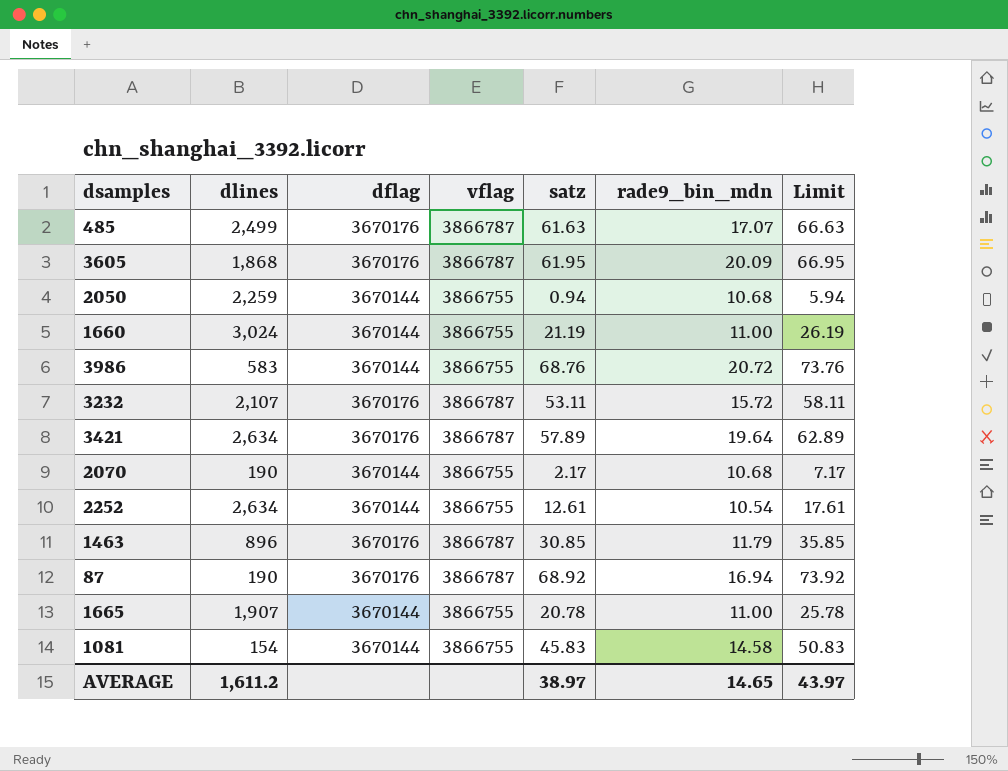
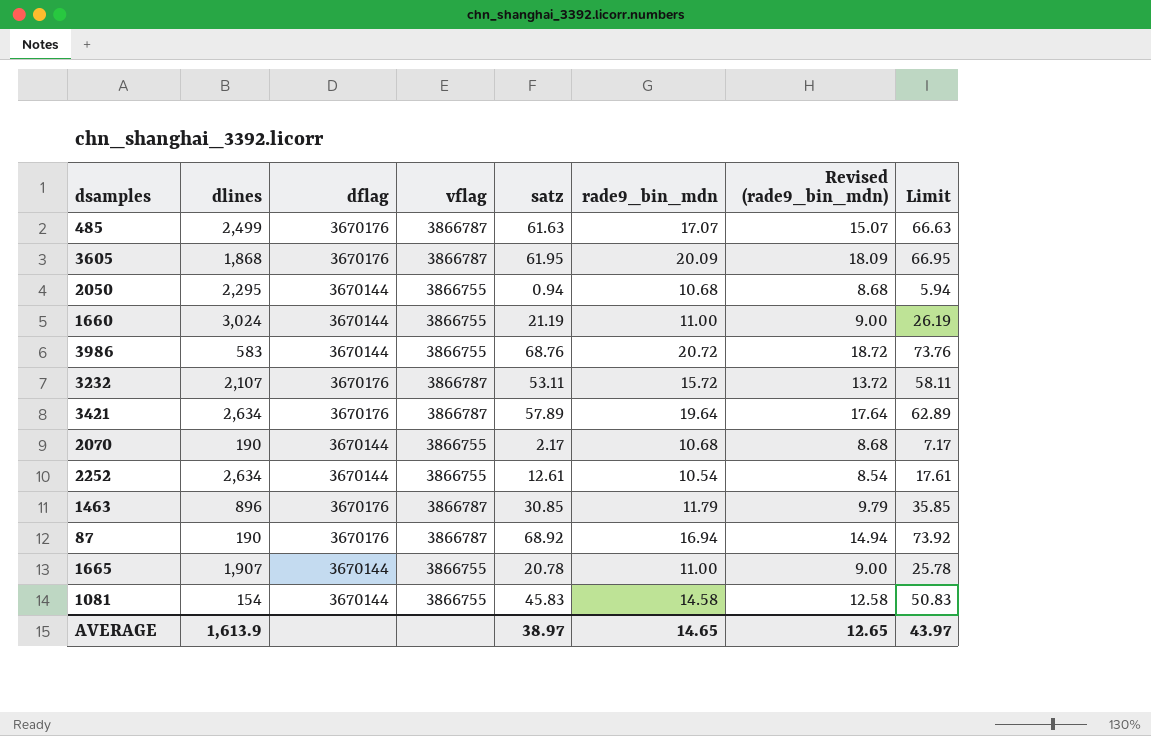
column Revised (rade9_bin_mdn) | formula: none -> [rade9_bin_mdn] - 2
2050 | dlines: 2,259 -> 2,295
AVERAGE | dlines: 1,611.2 -> 1,613.9

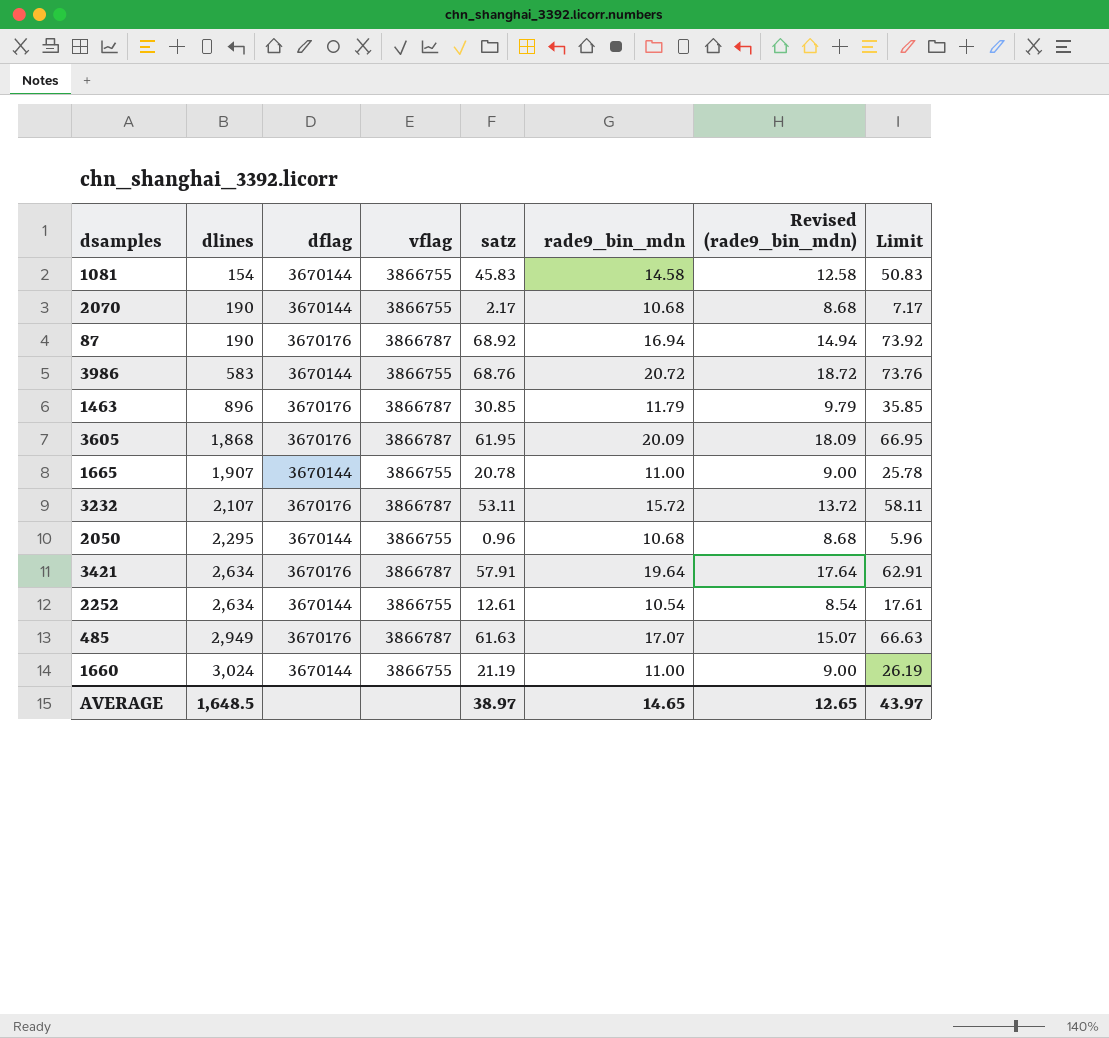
row order: none -> dlines ascending
2050 | satz: 0.94 -> 0.96
2050 | Limit: 5.94 -> 5.96
3421 | satz: 57.89 -> 57.91
3421 | Limit: 62.89 -> 62.91
485 | dlines: 2,499 -> 2,949
AVERAGE | dlines: 1,613.9 -> 1,648.5

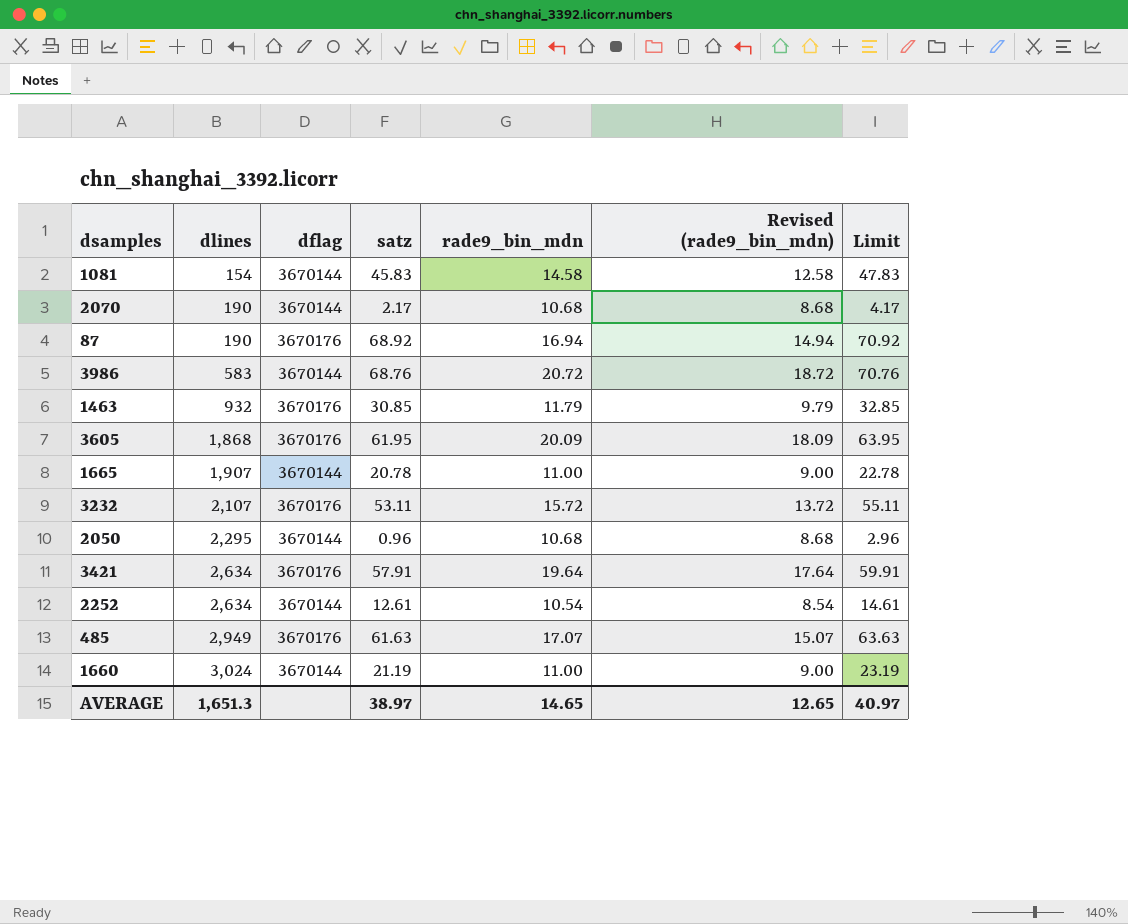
column vflag | position: 4 -> none
column Limit | formula: [satz] + 5 -> [satz] + 2
1463 | dlines: 896 -> 932
AVERAGE | dlines: 1,648.5 -> 1,651.3
AVERAGE | Limit: 43.97 -> 40.97

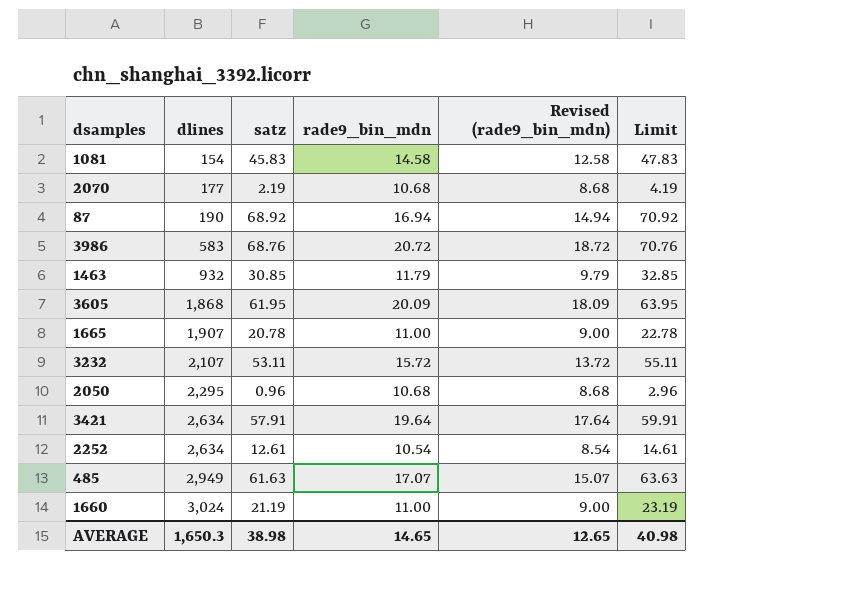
column dflag | position: 3 -> none
2070 | dlines: 190 -> 177
2070 | satz: 2.17 -> 2.19
2070 | Limit: 4.17 -> 4.19
AVERAGE | dlines: 1,651.3 -> 1,650.3
AVERAGE | satz: 38.97 -> 38.98
AVERAGE | Limit: 40.97 -> 40.98

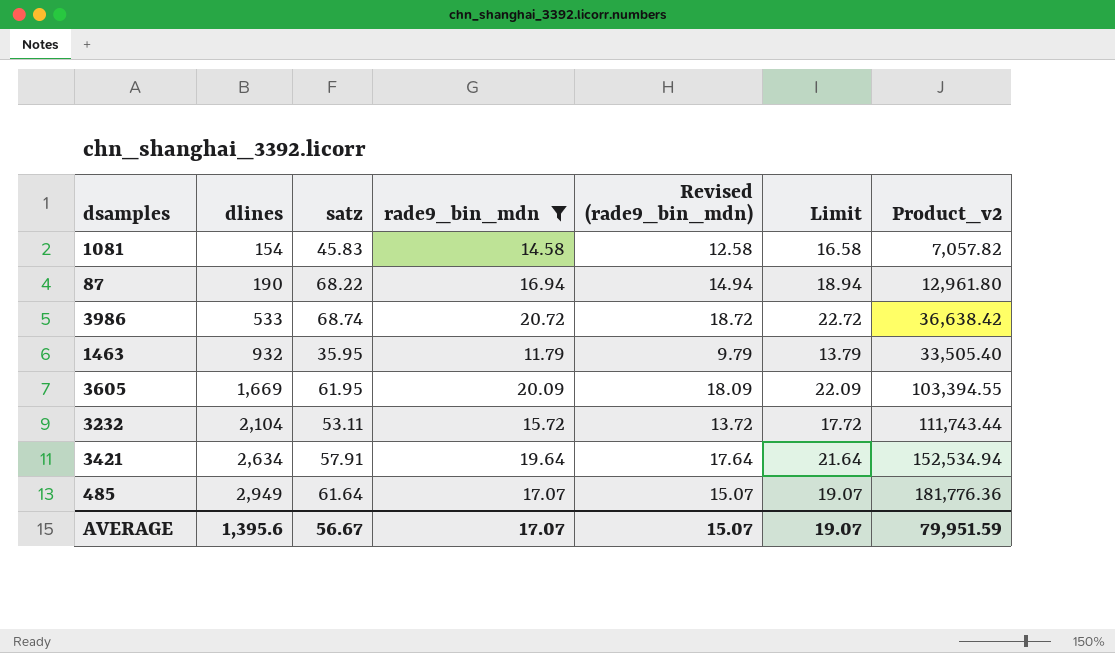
filter: none -> rade9_bin_mdn >= 11.79
column Limit | formula: [satz] + 2 -> [rade9_bin_mdn] + 2
column Product_v2 | formula: none -> [dlines] * [satz]
87 | satz: 68.92 -> 68.22
3986 | dlines: 583 -> 533
3986 | satz: 68.76 -> 68.74
1463 | satz: 30.85 -> 35.95
3605 | dlines: 1,868 -> 1,669
3232 | dlines: 2,107 -> 2,104
485 | satz: 61.63 -> 61.64
AVERAGE | dlines: 1,650.3 -> 1,395.6
AVERAGE | satz: 38.98 -> 56.67
AVERAGE | rade9_bin_mdn: 14.65 -> 17.07
AVERAGE | Revised (rade9_bin_mdn): 12.65 -> 15.07
AVERAGE | Limit: 40.98 -> 19.07

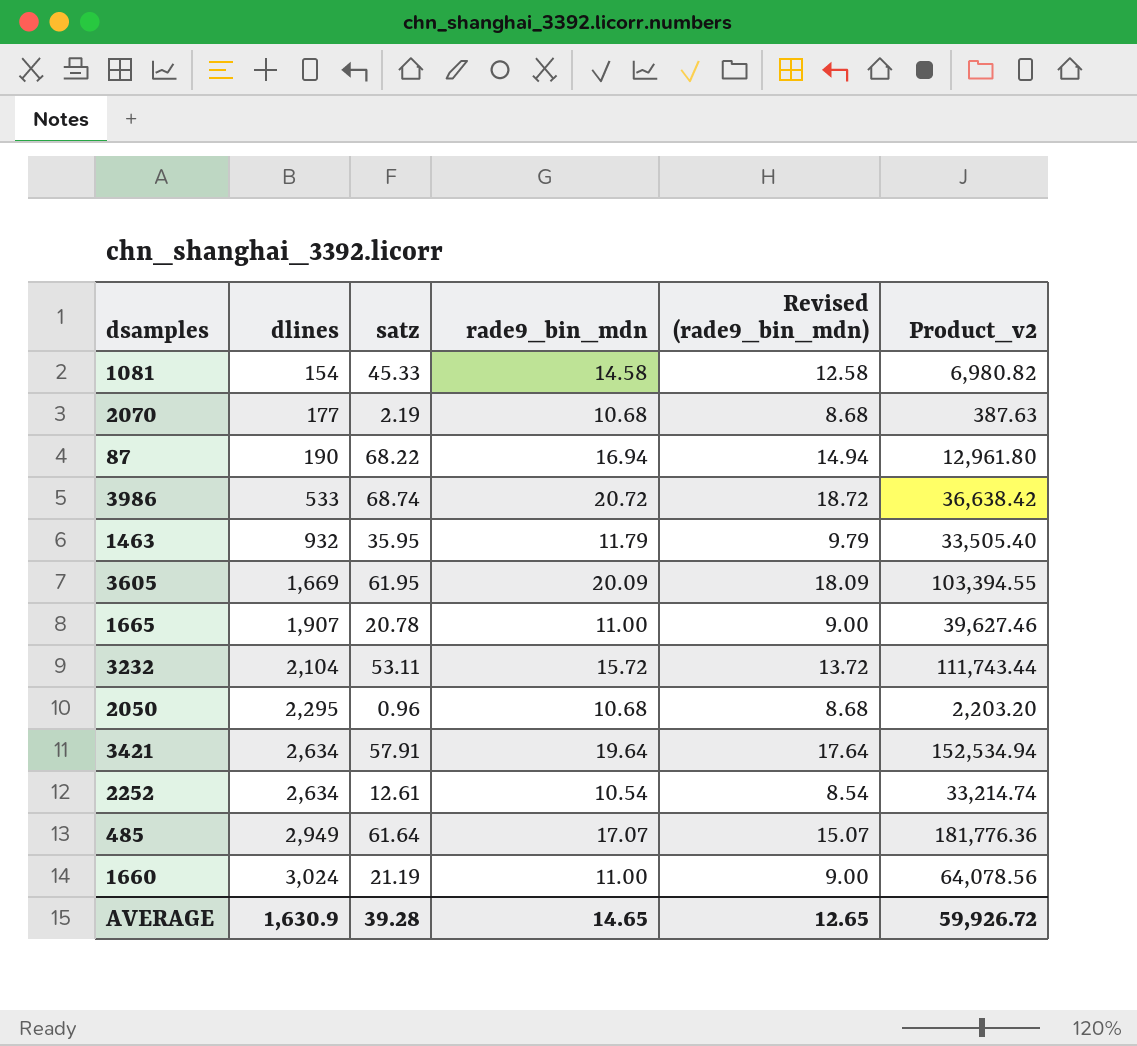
filter: rade9_bin_mdn >= 11.79 -> none
column Limit | formula: [rade9_bin_mdn] + 2 -> none
1081 | satz: 45.83 -> 45.33
1081 | Product_v2: 7,057.82 -> 6,980.82
AVERAGE | dlines: 1,395.6 -> 1,630.9
AVERAGE | satz: 56.67 -> 39.28
AVERAGE | rade9_bin_mdn: 17.07 -> 14.65
AVERAGE | Revised (rade9_bin_mdn): 15.07 -> 12.65
AVERAGE | Product_v2: 79,951.59 -> 59,926.72

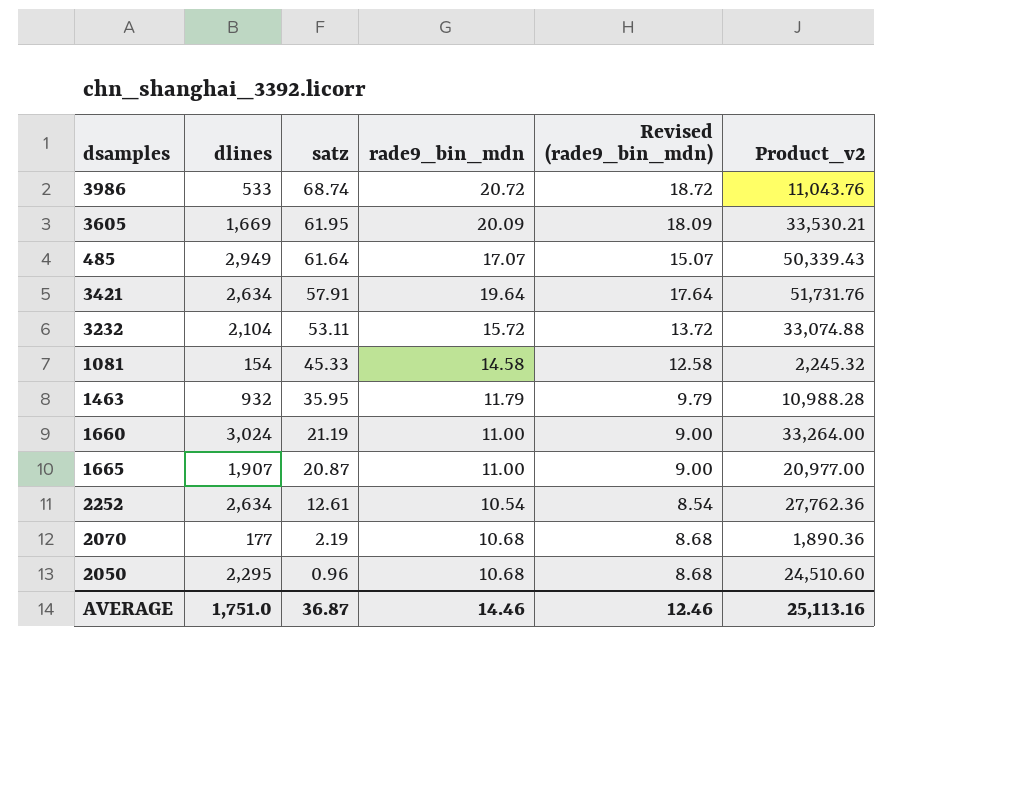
row order: dlines ascending -> satz descending
column Product_v2 | formula: [dlines] * [satz] -> [dlines] * [rade9_bin_mdn]
row 87: 190 | 68.22 | 16.94 | 14.94 | 12,961.80 -> none
1665 | satz: 20.78 -> 20.87
AVERAGE | dlines: 1,630.9 -> 1,751.0
AVERAGE | satz: 39.28 -> 36.87
AVERAGE | rade9_bin_mdn: 14.65 -> 14.46
AVERAGE | Revised (rade9_bin_mdn): 12.65 -> 12.46
AVERAGE | Product_v2: 59,926.72 -> 25,113.16

